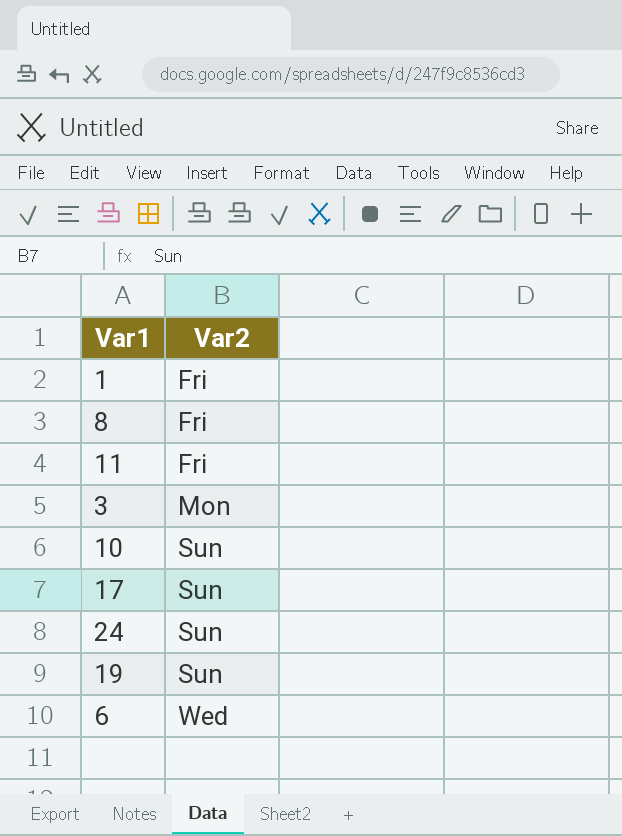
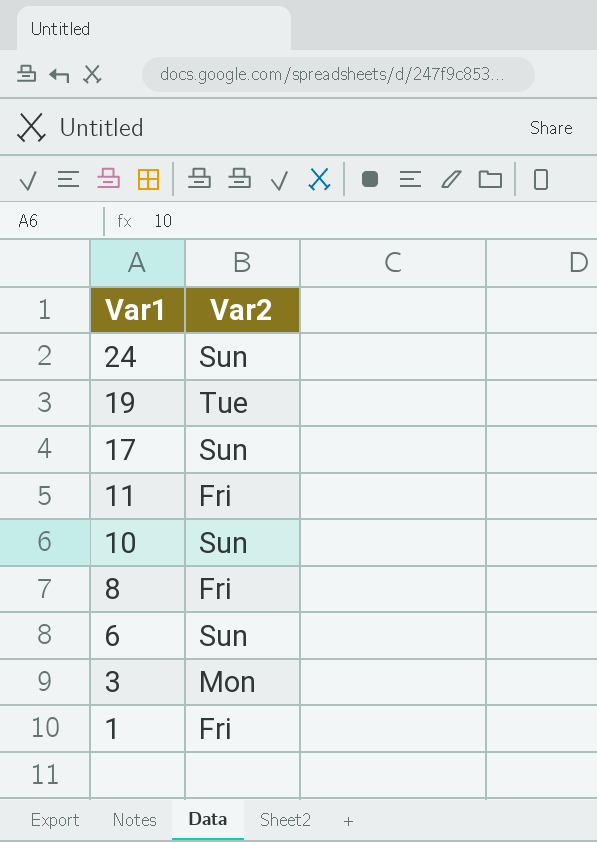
row order: Var2 ascending -> Var1 descending
19 | Var2: Sun -> Tue
6 | Var2: Wed -> Sun

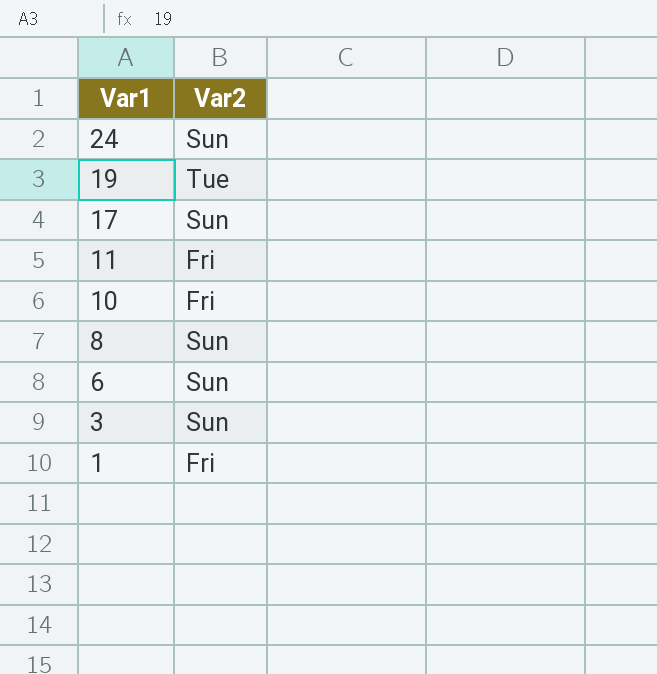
10 | Var2: Sun -> Fri
8 | Var2: Fri -> Sun
3 | Var2: Mon -> Sun

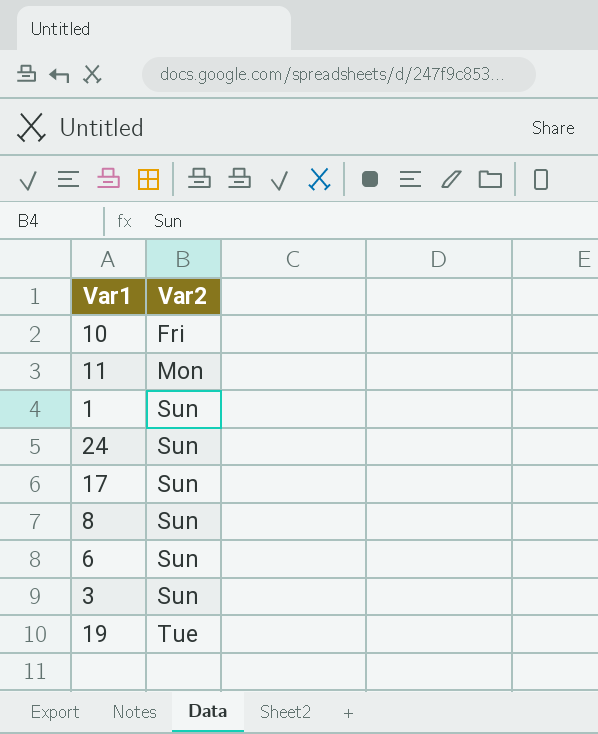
row order: Var1 descending -> Var2 ascending
11 | Var2: Fri -> Mon
1 | Var2: Fri -> Sun

